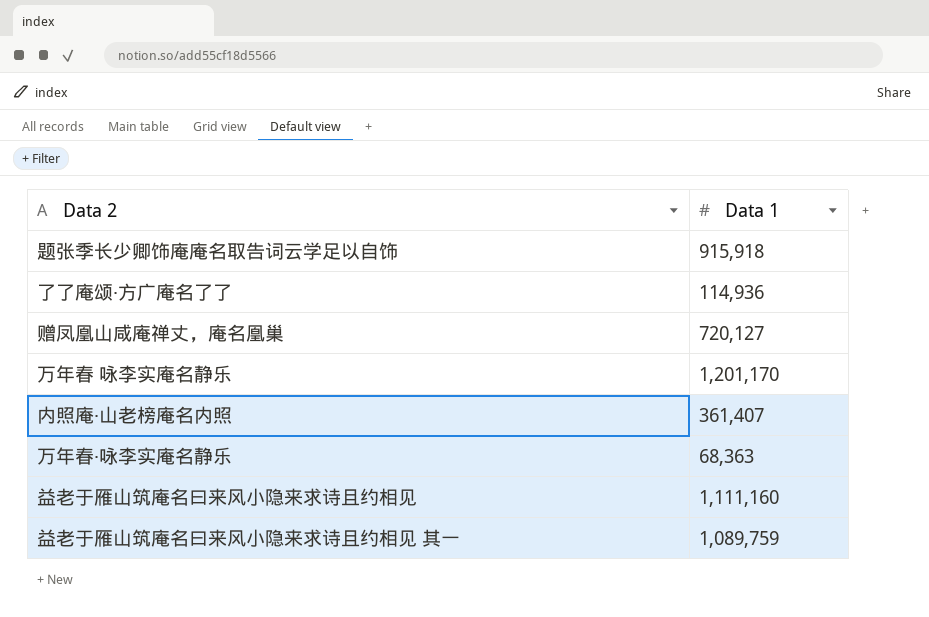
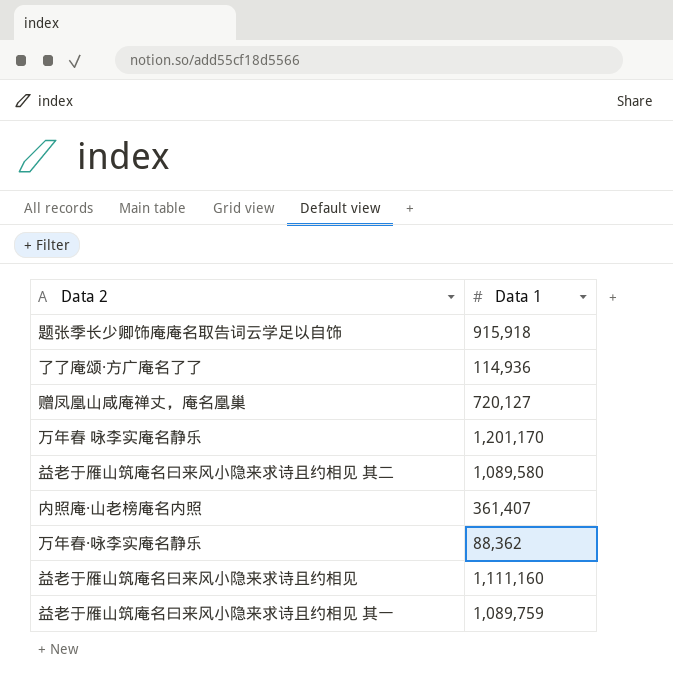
row 益老于雁山筑庵名曰来风小隐来求诗且约相见 其二: none -> 1,089,580
万年春·咏李实庵名静乐 | Data 1: 68,363 -> 88,362

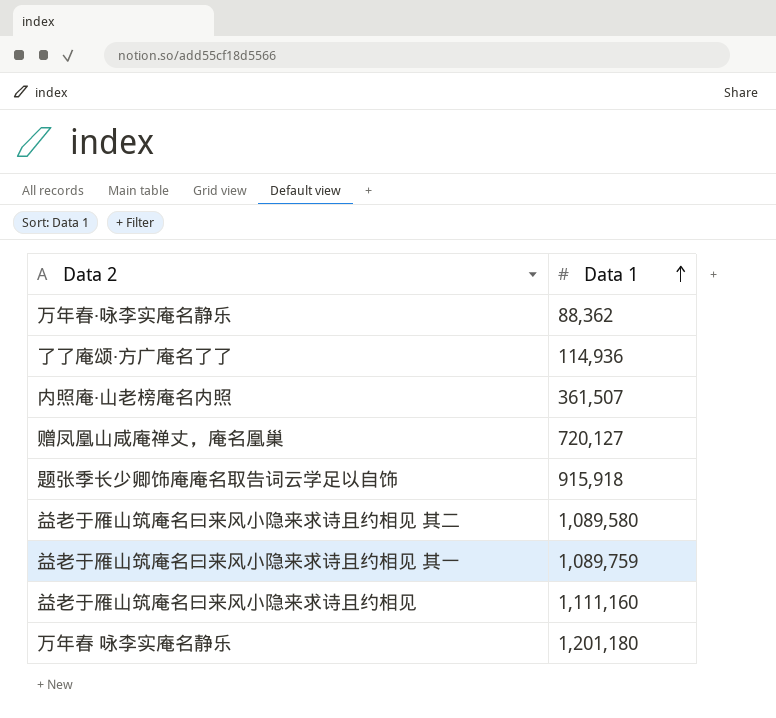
row order: none -> Data 1 ascending
内照庵·山老榜庵名内照 | Data 1: 361,407 -> 361,507
万年春 咏李实庵名静乐 | Data 1: 1,201,170 -> 1,201,180

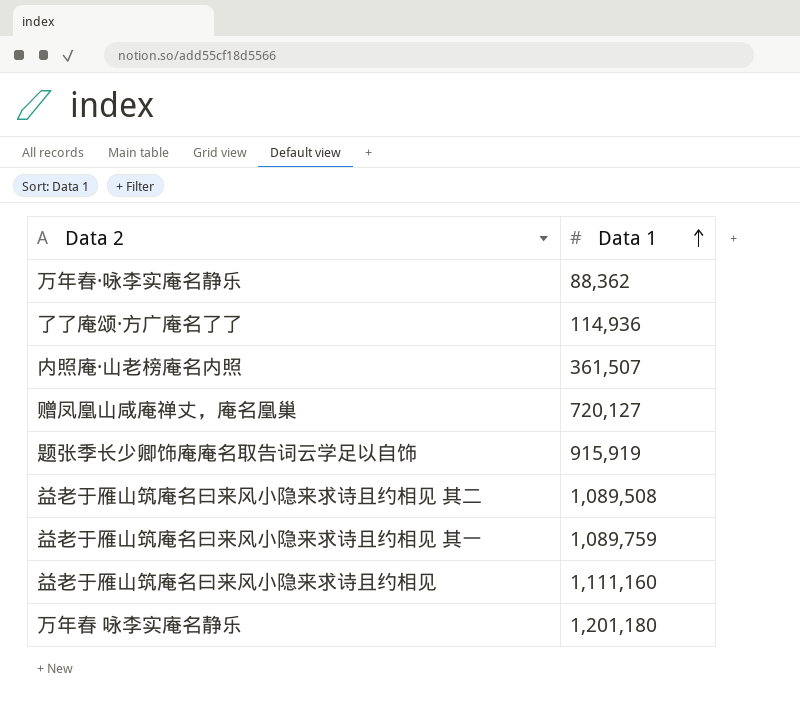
题张季长少卿饰庵庵名取告词云学足以自饰 | Data 1: 915,918 -> 915,919
益老于雁山筑庵名曰来风小隐来求诗且约相见 其二 | Data 1: 1,089,580 -> 1,089,508

